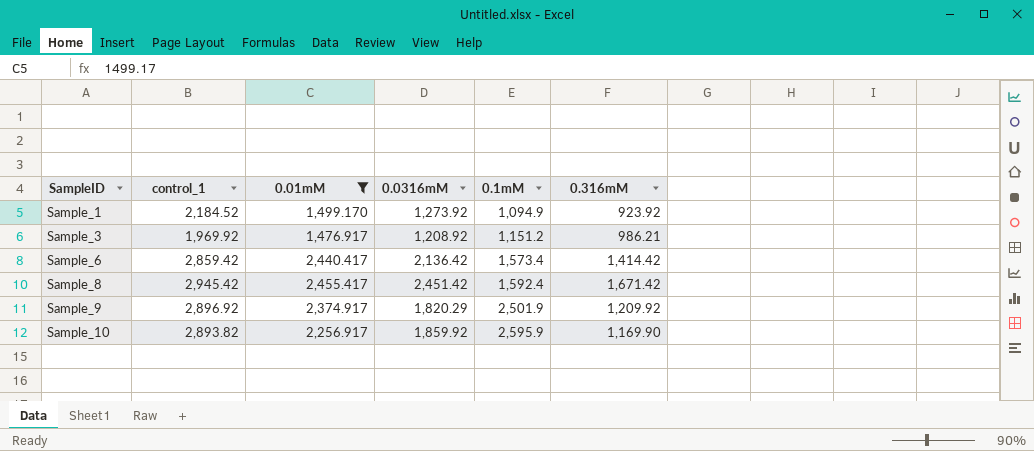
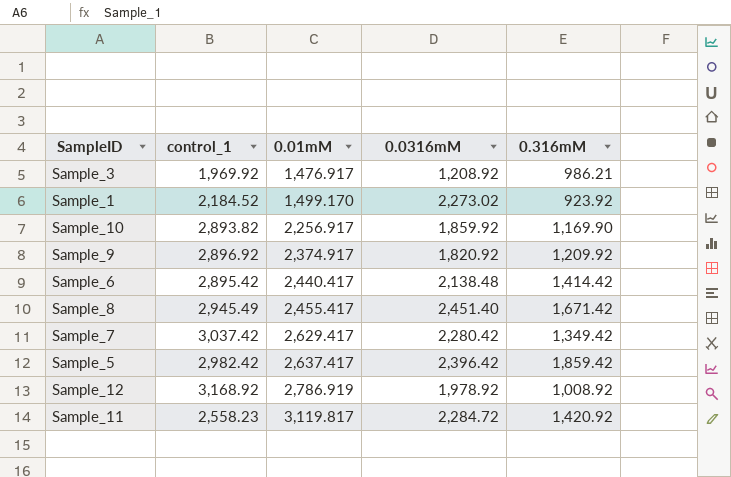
filter: 0.01mM <= 2,455.417 -> none
row order: SampleID ascending -> 0.01mM ascending
column 0.1mM | position: 5 -> none
Sample_1 | 0.0316mM: 1,273.92 -> 2,273.02
Sample_9 | 0.0316mM: 1,820.29 -> 1,820.92
Sample_6 | control_1: 2,859.42 -> 2,895.42
Sample_6 | 0.0316mM: 2,136.42 -> 2,138.48
Sample_8 | control_1: 2,945.42 -> 2,945.49
Sample_8 | 0.0316mM: 2,451.42 -> 2,451.40

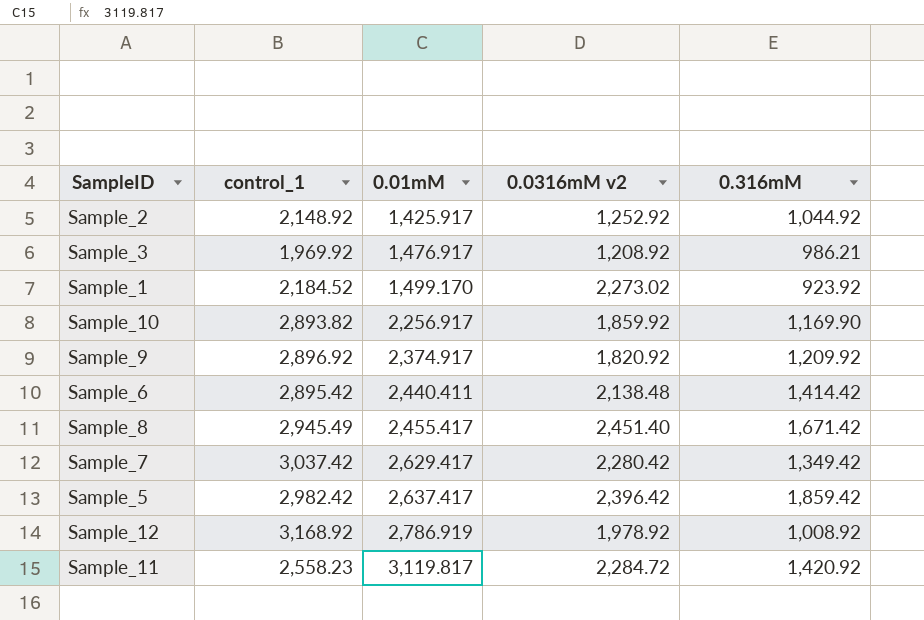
column name: 0.0316mM -> 0.0316mM v2
row Sample_2: none -> 2,148.92 | 1,425.917 | 1,252.92 | 1,044.92
Sample_6 | 0.01mM: 2,440.417 -> 2,440.411

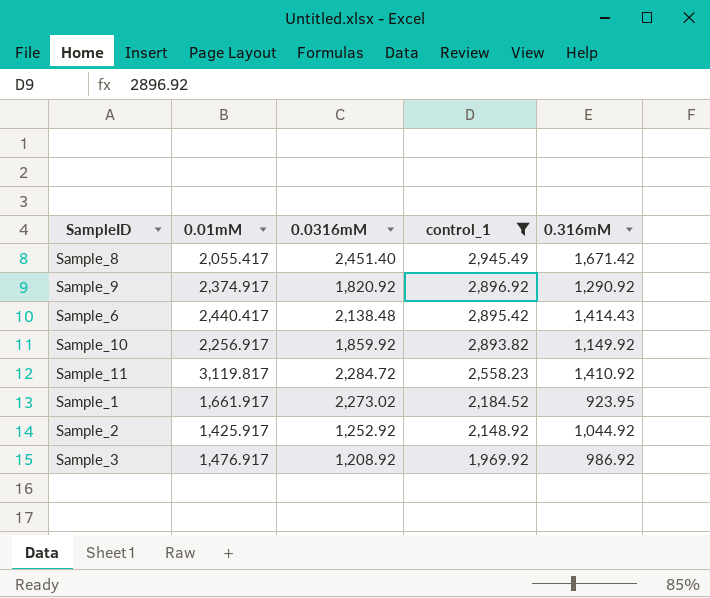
filter: none -> control_1 <= 2,945.49
row order: 0.01mM ascending -> control_1 descending
column name: 0.0316mM v2 -> 0.0316mM
column control_1 | position: 2 -> 4
Sample_8 | 0.01mM: 2,455.417 -> 2,055.417
Sample_9 | 0.316mM: 1,209.92 -> 1,290.92
Sample_6 | 0.01mM: 2,440.411 -> 2,440.417
Sample_6 | 0.316mM: 1,414.42 -> 1,414.43
Sample_10 | 0.316mM: 1,169.90 -> 1,149.92
Sample_11 | 0.316mM: 1,420.92 -> 1,410.92
Sample_1 | 0.01mM: 1,499.170 -> 1,661.917
Sample_1 | 0.316mM: 923.92 -> 923.95
Sample_3 | 0.316mM: 986.21 -> 986.92

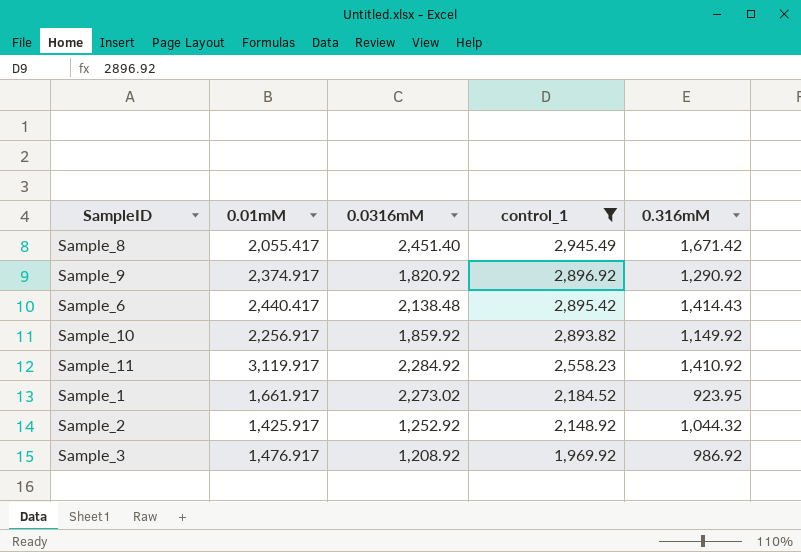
Sample_11 | 0.01mM: 3,119.817 -> 3,119.917
Sample_11 | 0.0316mM: 2,284.72 -> 2,284.92
Sample_2 | 0.316mM: 1,044.92 -> 1,044.32

